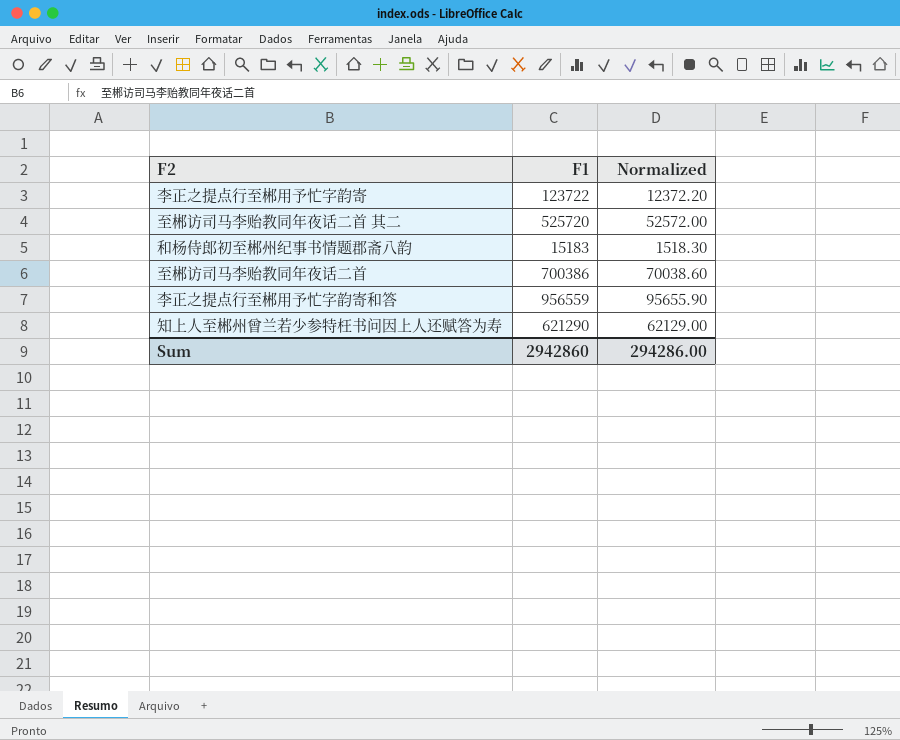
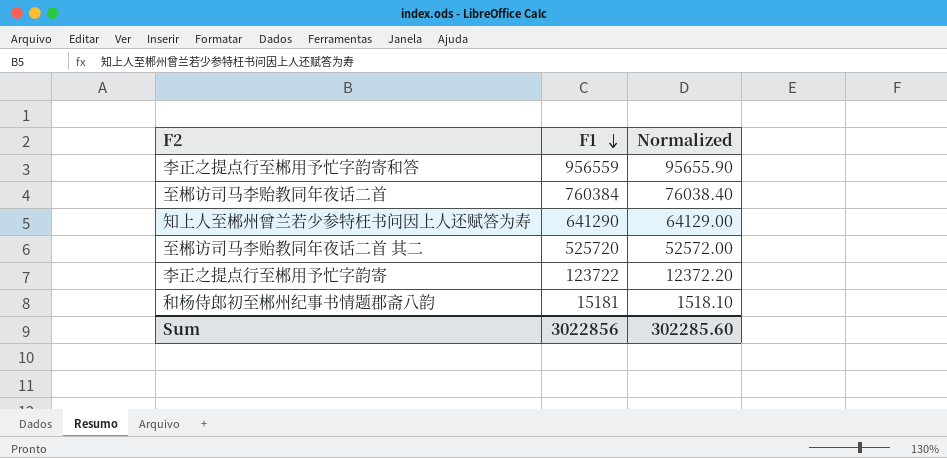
row order: none -> F1 descending
至郴访司马李贻教同年夜话二首 | F1: 700386 -> 760384
至郴访司马李贻教同年夜话二首 | Normalized: 70038.60 -> 76038.40
知上人至郴州曾兰若少参特枉书问因上人还赋答为寿 | F1: 621290 -> 641290
知上人至郴州曾兰若少参特枉书问因上人还赋答为寿 | Normalized: 62129.00 -> 64129.00
和杨侍郎初至郴州纪事书情题郡斋八韵 | F1: 15183 -> 15181
和杨侍郎初至郴州纪事书情题郡斋八韵 | Normalized: 1518.30 -> 1518.10
Sum | F1: 2942860 -> 3022856
Sum | Normalized: 294286.00 -> 302285.60

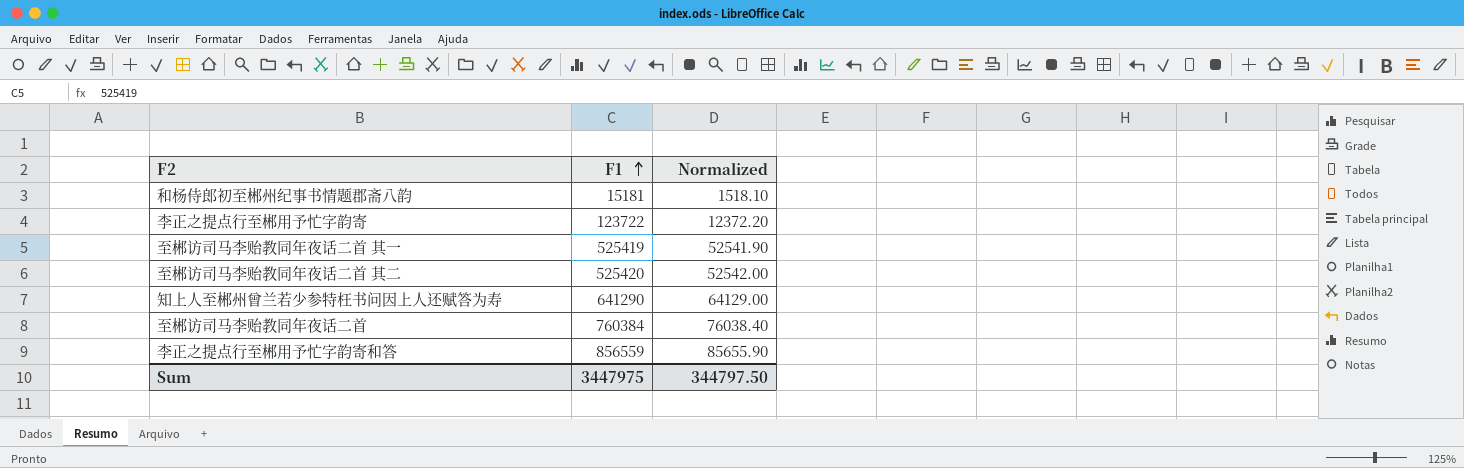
row order: F1 descending -> F1 ascending
row 至郴访司马李贻教同年夜话二首 其一: none -> 525419 | 52541.90
至郴访司马李贻教同年夜话二首 其二 | F1: 525720 -> 525420
至郴访司马李贻教同年夜话二首 其二 | Normalized: 52572.00 -> 52542.00
李正之提点行至郴用予忙字韵寄和答 | F1: 956559 -> 856559
李正之提点行至郴用予忙字韵寄和答 | Normalized: 95655.90 -> 85655.90
Sum | F1: 3022856 -> 3447975
Sum | Normalized: 302285.60 -> 344797.50

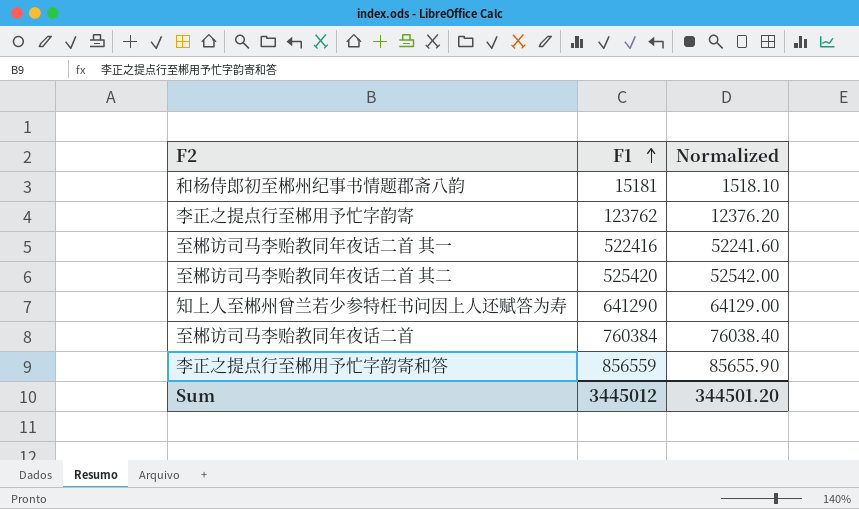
李正之提点行至郴用予忙字韵寄 | F1: 123722 -> 123762
李正之提点行至郴用予忙字韵寄 | Normalized: 12372.20 -> 12376.20
至郴访司马李贻教同年夜话二首 其一 | F1: 525419 -> 522416
至郴访司马李贻教同年夜话二首 其一 | Normalized: 52541.90 -> 52241.60
Sum | F1: 3447975 -> 3445012
Sum | Normalized: 344797.50 -> 344501.20

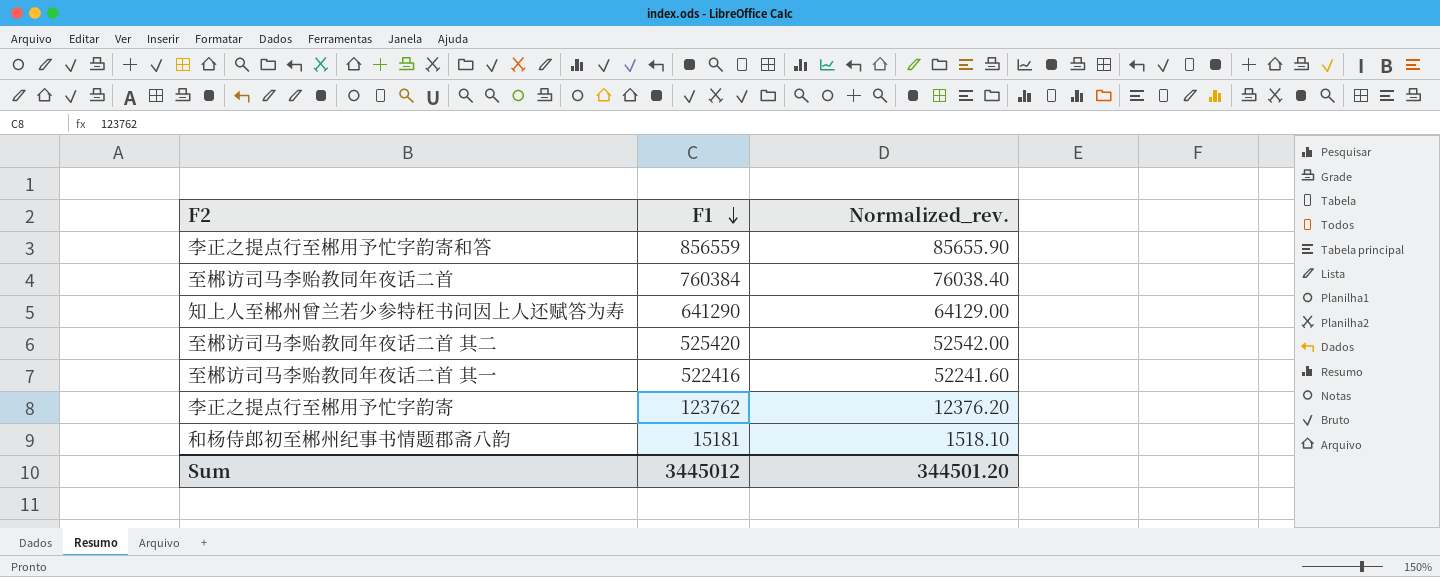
row order: F1 ascending -> F1 descending
column name: Normalized -> Normalized_rev.

